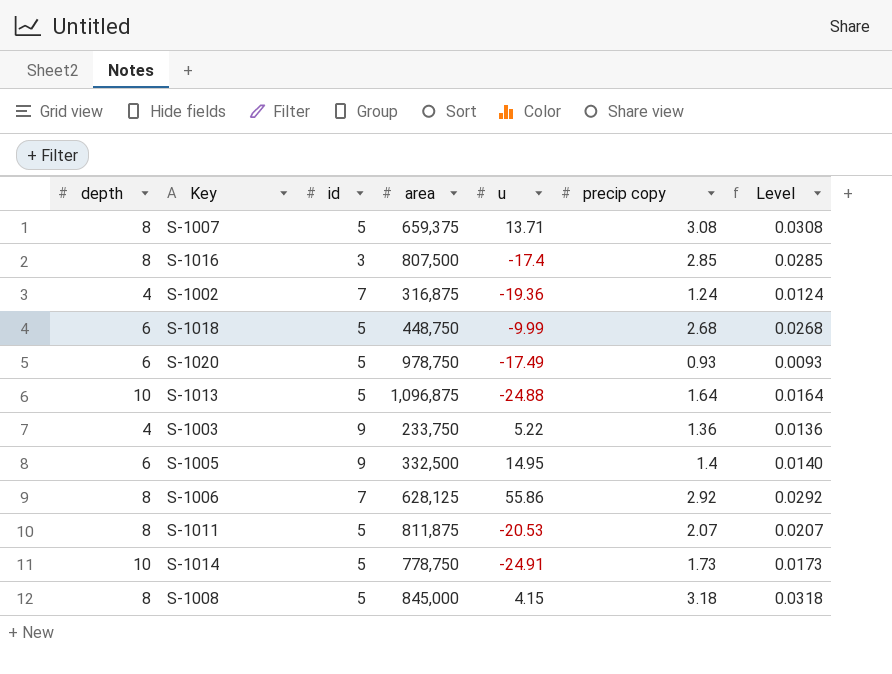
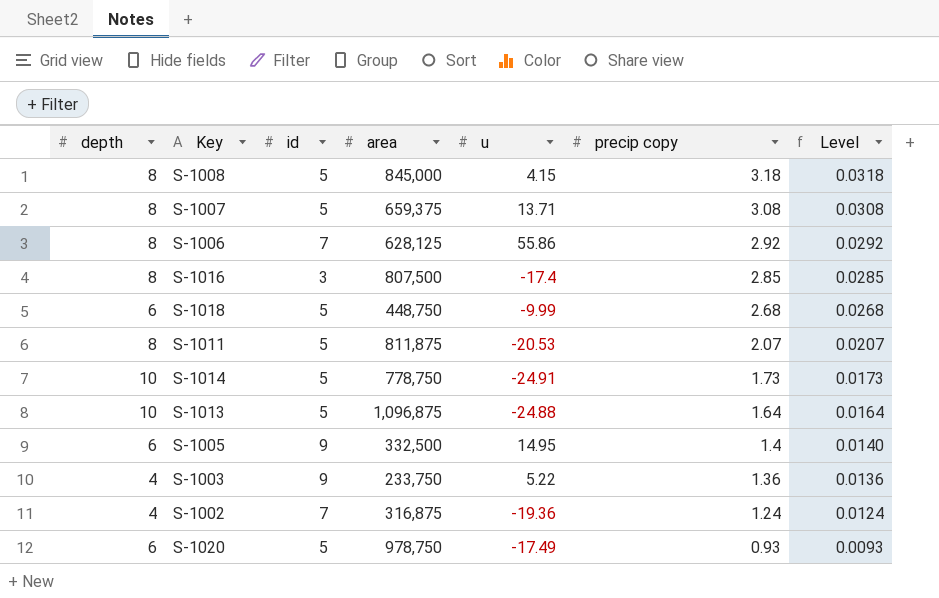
row order: none -> precip copy descending

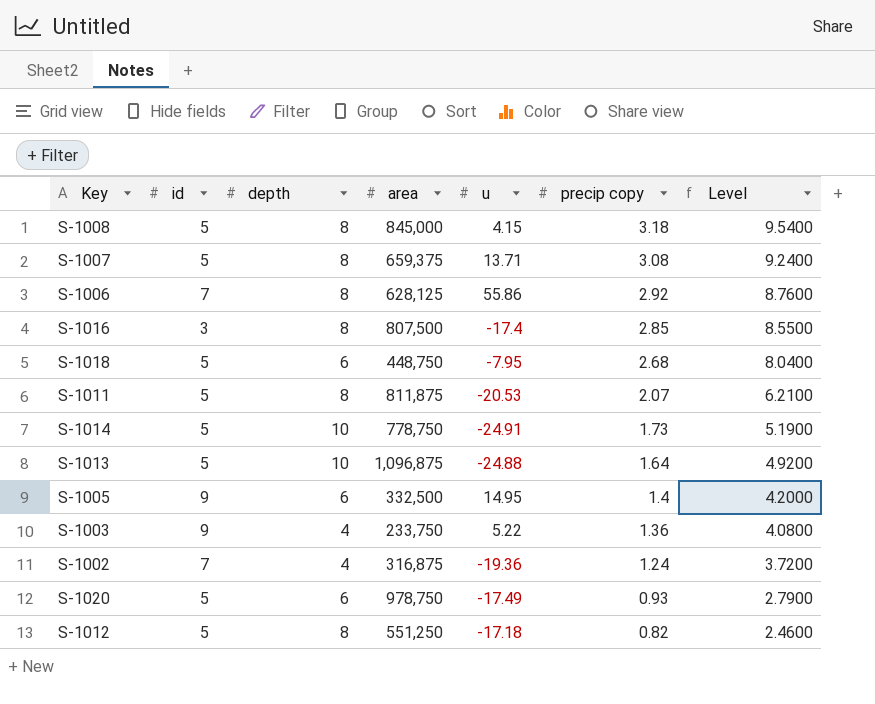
column depth | position: 1 -> 3
column Level | formula: [precip copy] * 0.01 -> [precip copy] * 3
S-1018 | u: -9.99 -> -7.95
row S-1012: none -> 5 | 8 | 551,250 | -17.18 | 0.82 | 2.4600

